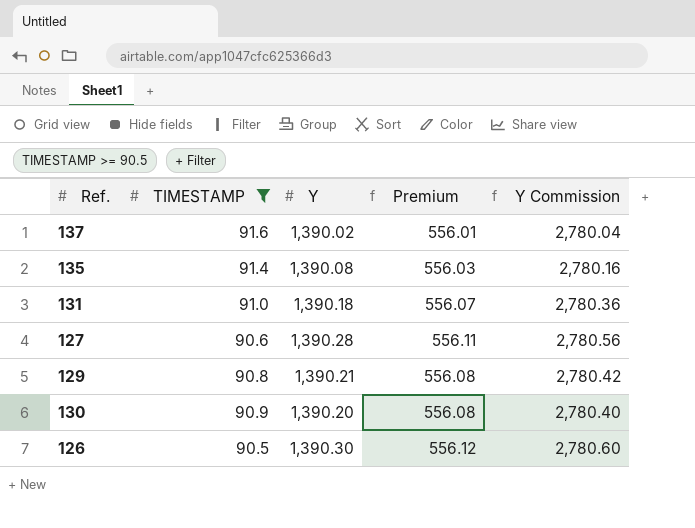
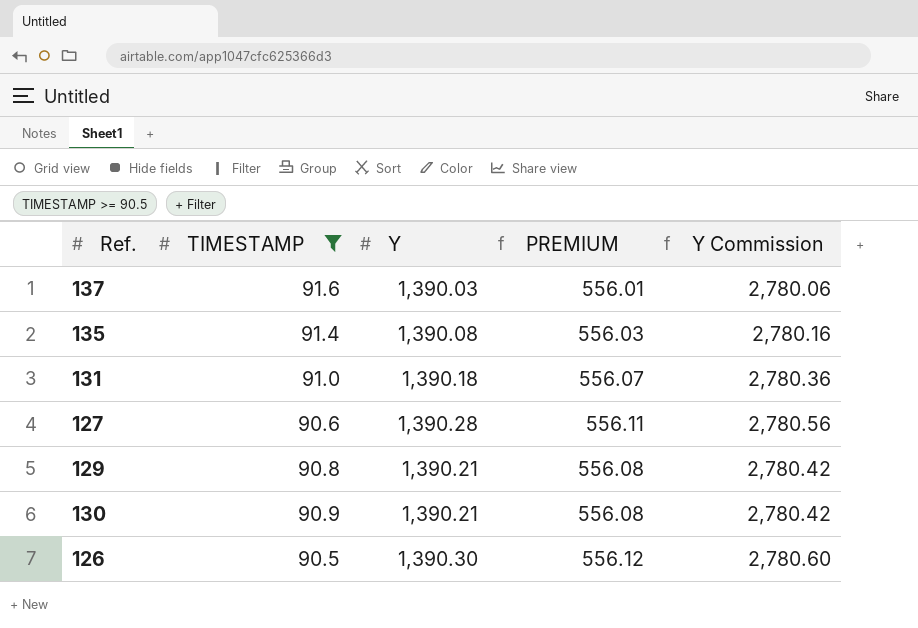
column name: Premium -> PREMIUM
137 | Y: 1,390.02 -> 1,390.03
137 | Y Commission: 2,780.04 -> 2,780.06
130 | Y: 1,390.20 -> 1,390.21
130 | Y Commission: 2,780.40 -> 2,780.42

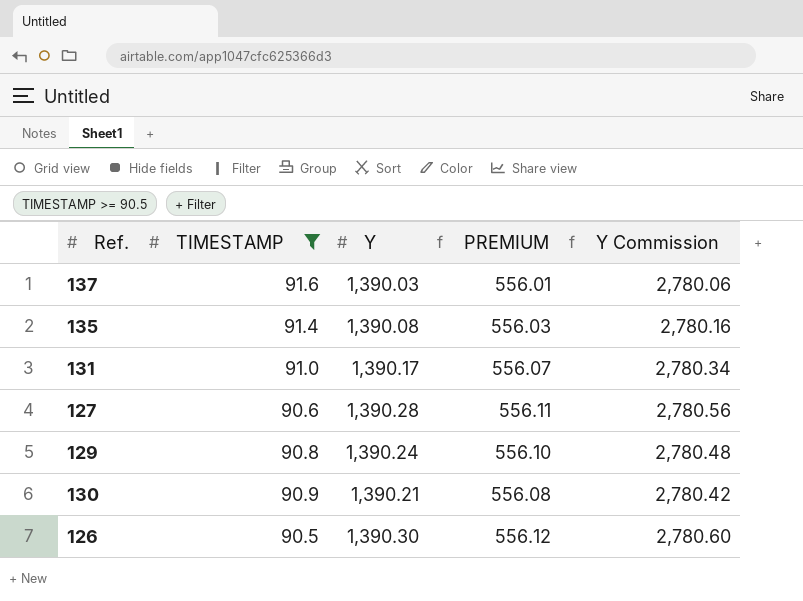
131 | Y: 1,390.18 -> 1,390.17
131 | Y Commission: 2,780.36 -> 2,780.34
129 | Y: 1,390.21 -> 1,390.24
129 | PREMIUM: 556.08 -> 556.10
129 | Y Commission: 2,780.42 -> 2,780.48

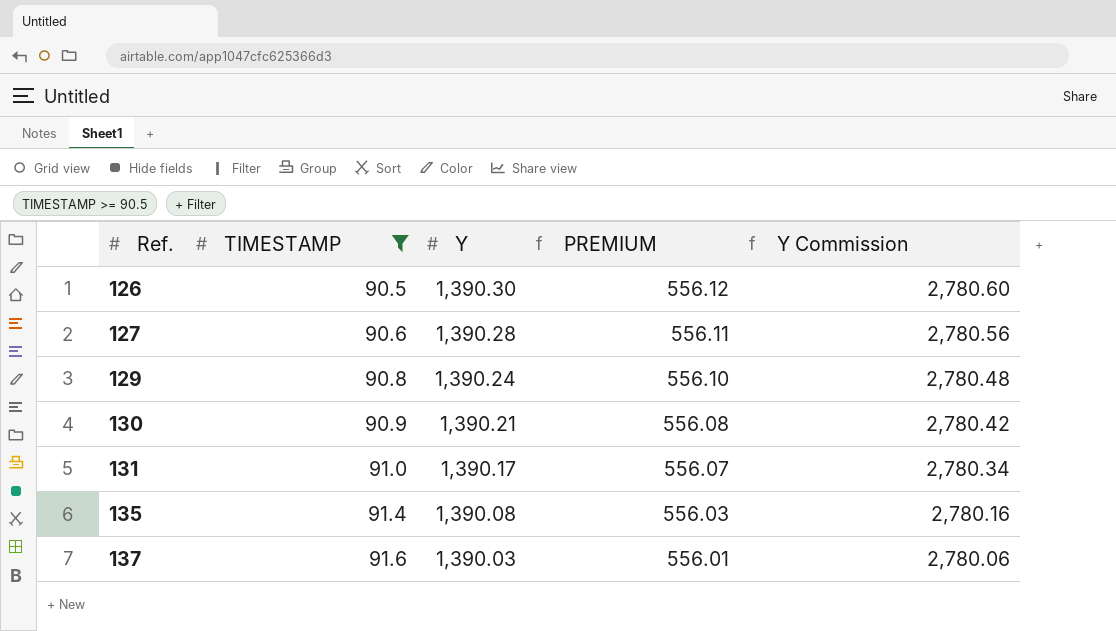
row order: none -> Ref. ascending

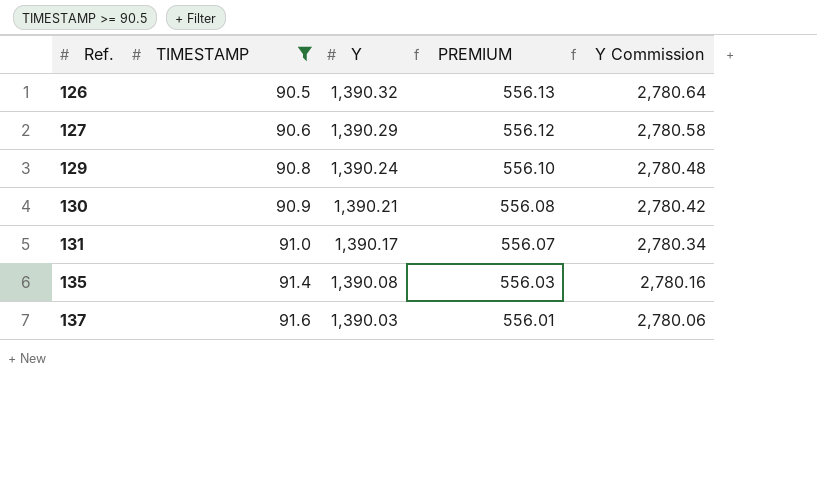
126 | Y: 1,390.30 -> 1,390.32
126 | PREMIUM: 556.12 -> 556.13
126 | Y Commission: 2,780.60 -> 2,780.64
127 | Y: 1,390.28 -> 1,390.29
127 | PREMIUM: 556.11 -> 556.12
127 | Y Commission: 2,780.56 -> 2,780.58

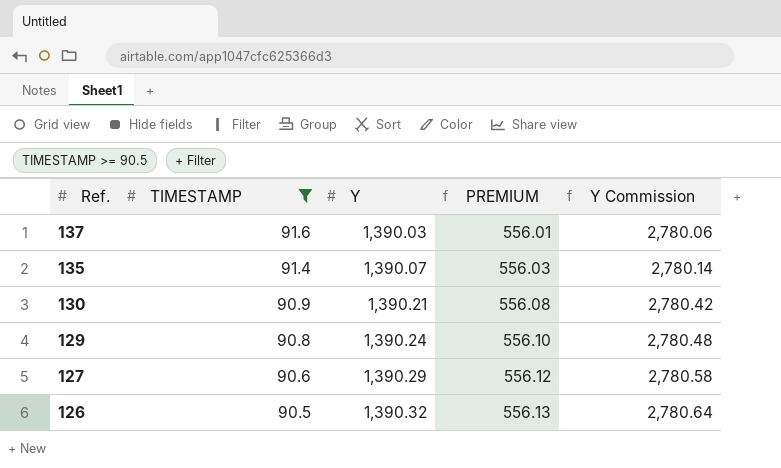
row order: Ref. ascending -> Ref. descending
row 131: 91.0 | 1,390.17 | 556.07 | 2,780.34 -> none
135 | Y: 1,390.08 -> 1,390.07
135 | Y Commission: 2,780.16 -> 2,780.14

